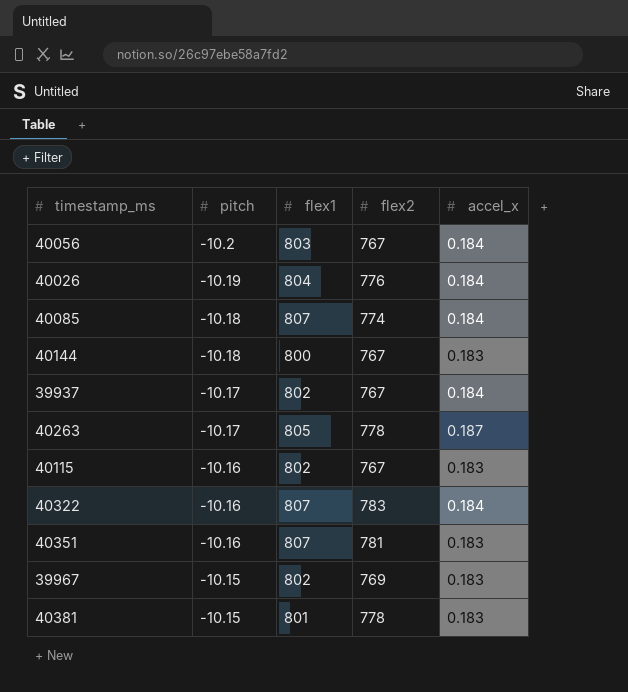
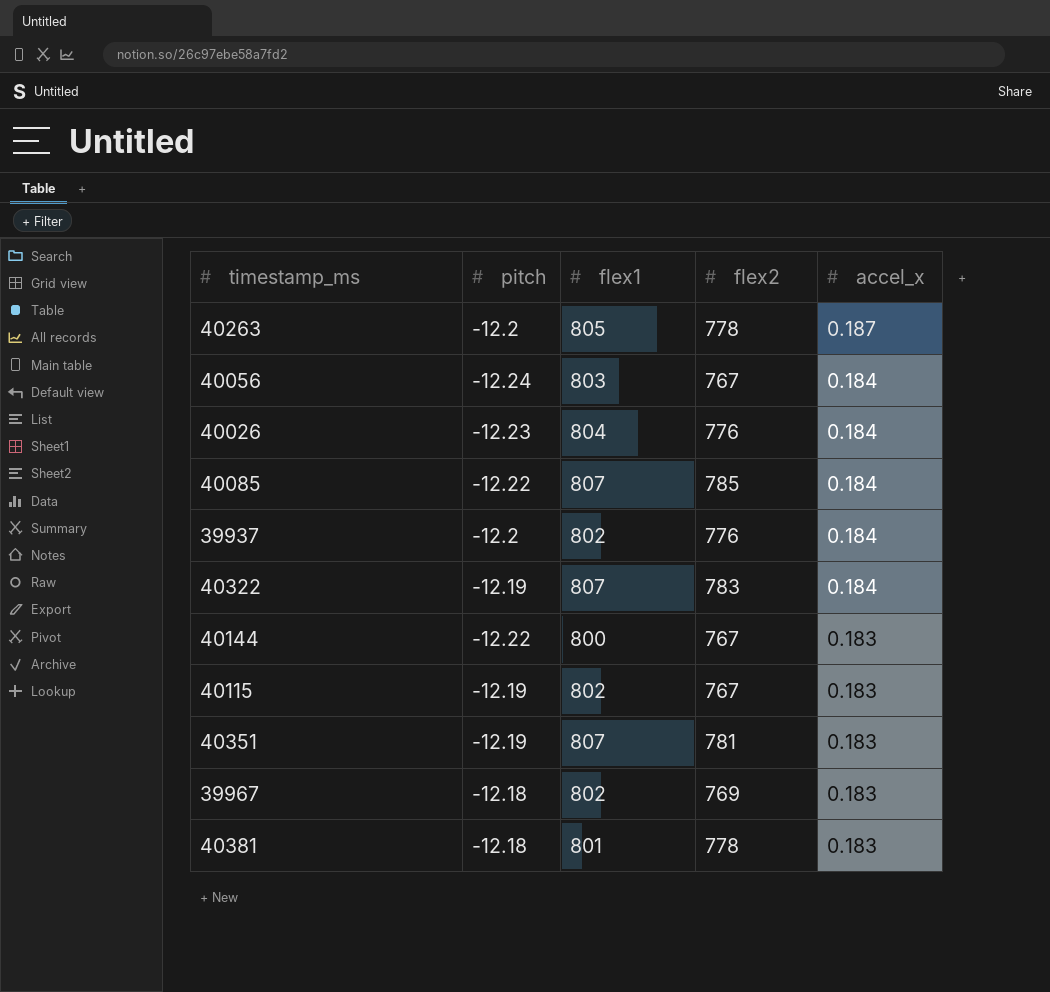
row order: pitch ascending -> accel_x descending
40263 | pitch: -10.17 -> -12.2
40056 | pitch: -10.2 -> -12.24
40026 | pitch: -10.19 -> -12.23
40085 | pitch: -10.18 -> -12.22
40085 | flex2: 774 -> 785
39937 | pitch: -10.17 -> -12.2
39937 | flex2: 767 -> 776
40322 | pitch: -10.16 -> -12.19
40144 | pitch: -10.18 -> -12.22
40115 | pitch: -10.16 -> -12.19
40351 | pitch: -10.16 -> -12.19
39967 | pitch: -10.15 -> -12.18
40381 | pitch: -10.15 -> -12.18

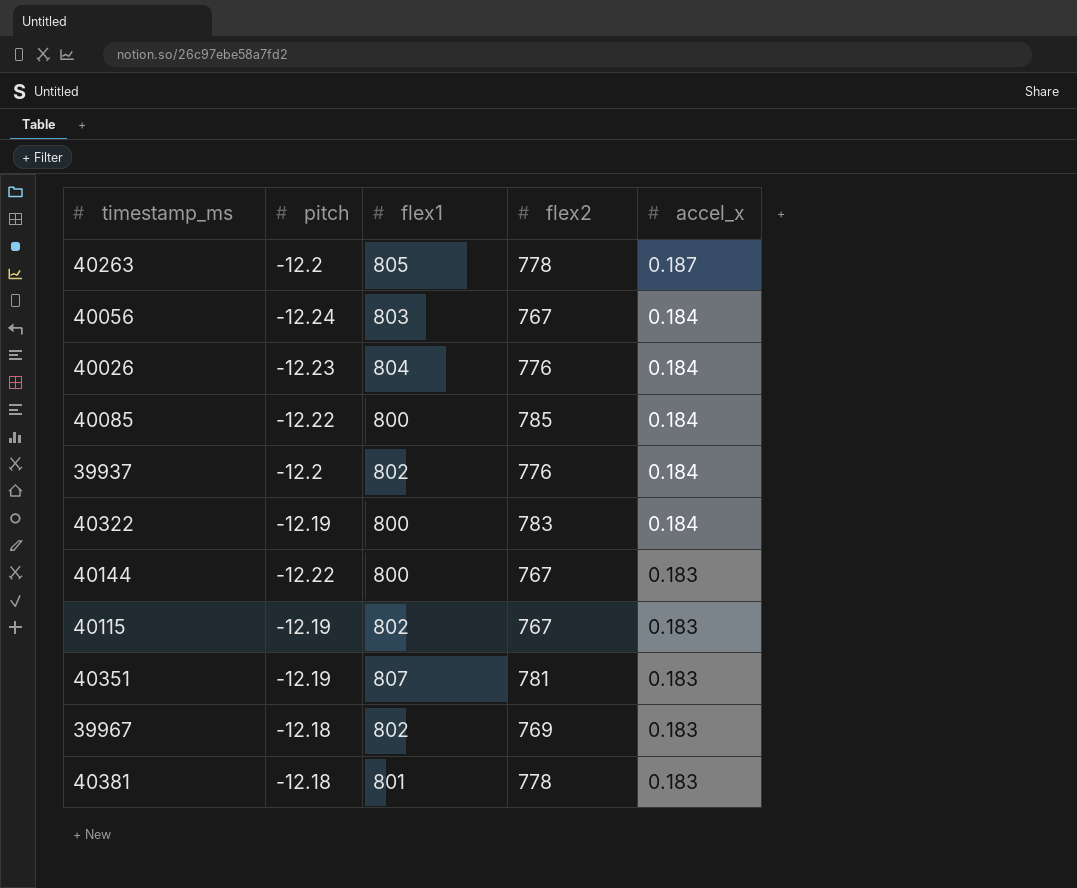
40085 | flex1: 807 -> 800
40322 | flex1: 807 -> 800

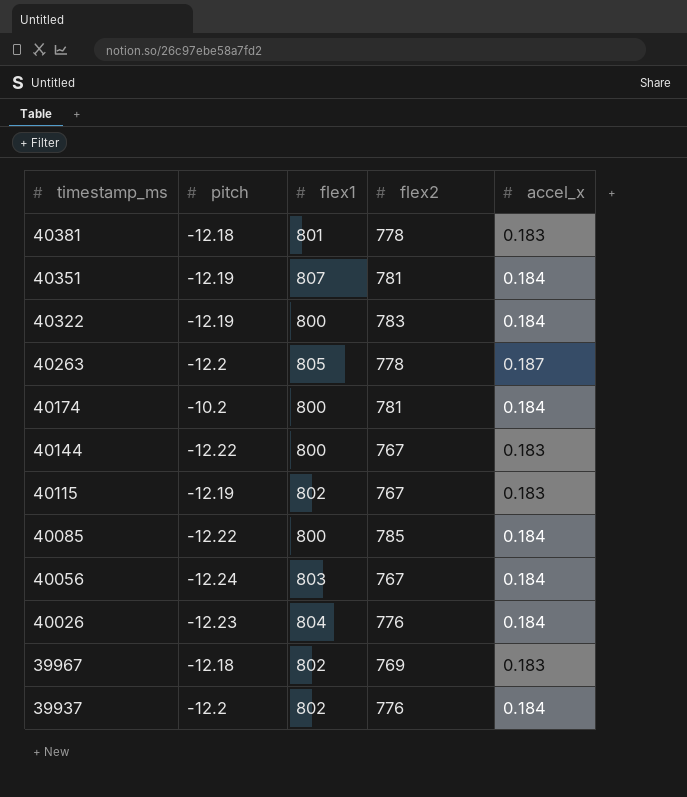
row order: accel_x descending -> timestamp_ms descending
40351 | accel_x: 0.183 -> 0.184
row 40174: none -> -10.2 | 800 | 781 | 0.184

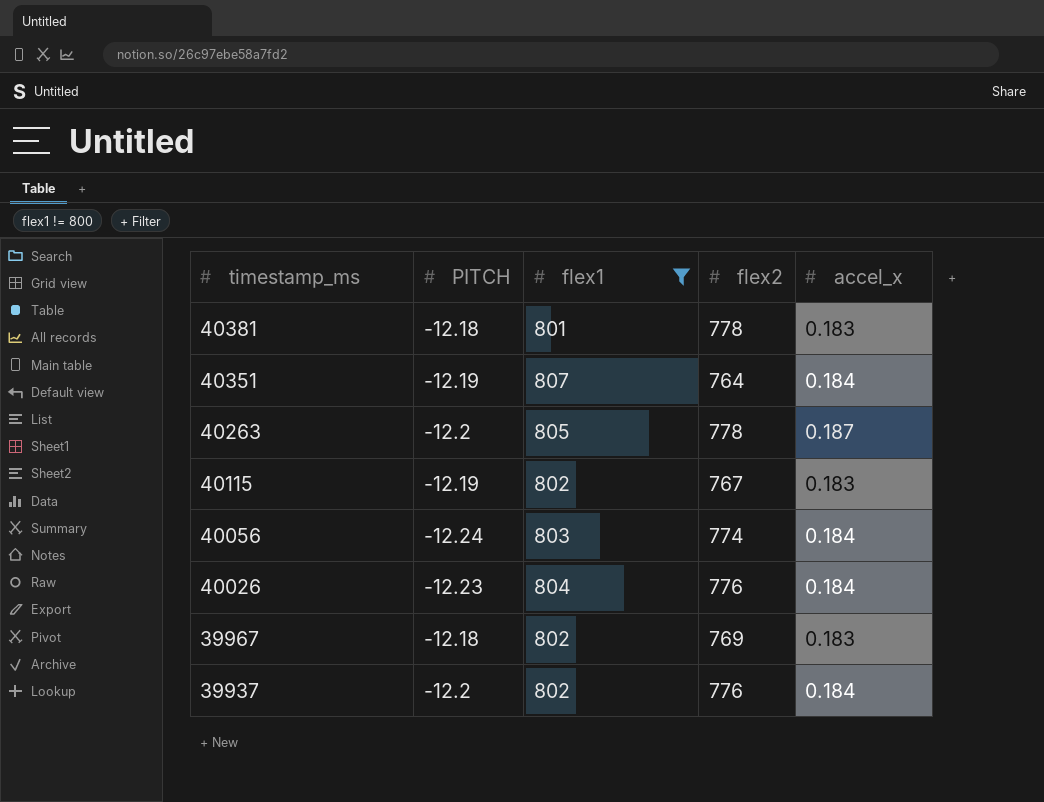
filter: none -> flex1 != 800
column name: pitch -> PITCH
40351 | flex2: 781 -> 764
40056 | flex2: 767 -> 774

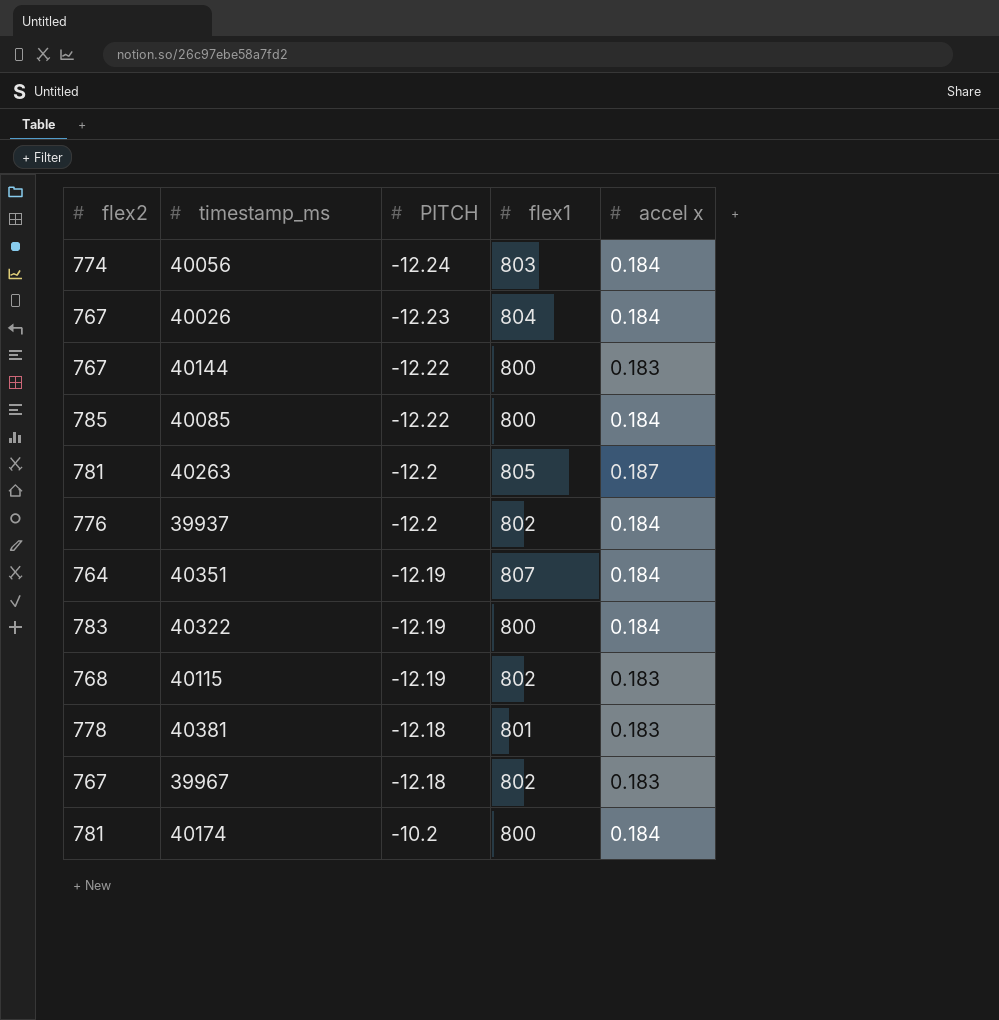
filter: flex1 != 800 -> none
row order: timestamp_ms descending -> PITCH ascending
column flex2 | position: 4 -> 1
column name: accel_x -> accel x
40026 | flex2: 776 -> 767
40263 | flex2: 778 -> 781
40115 | flex2: 767 -> 768
39967 | flex2: 769 -> 767

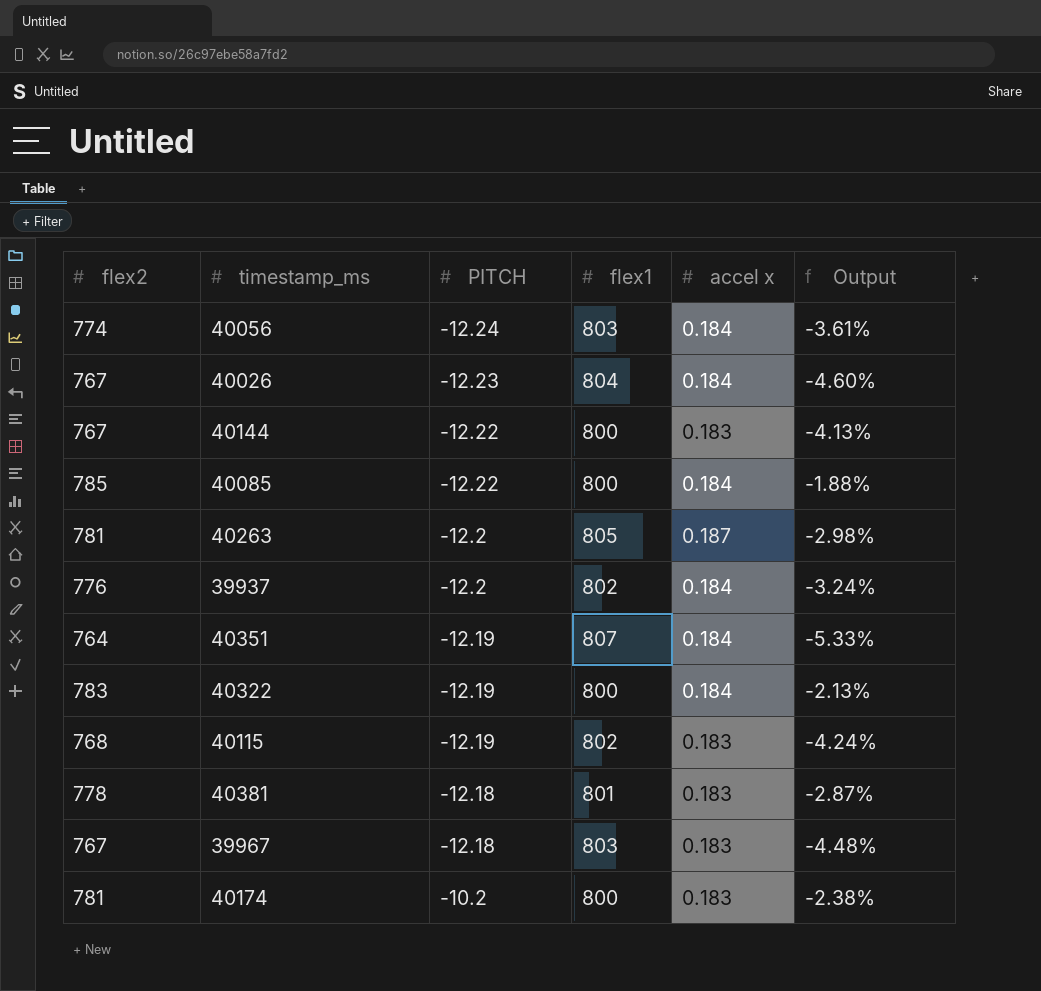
column Output | formula: none -> ([flex2] - [flex1]) / [flex1]
39967 | flex1: 802 -> 803
40174 | accel x: 0.184 -> 0.183

